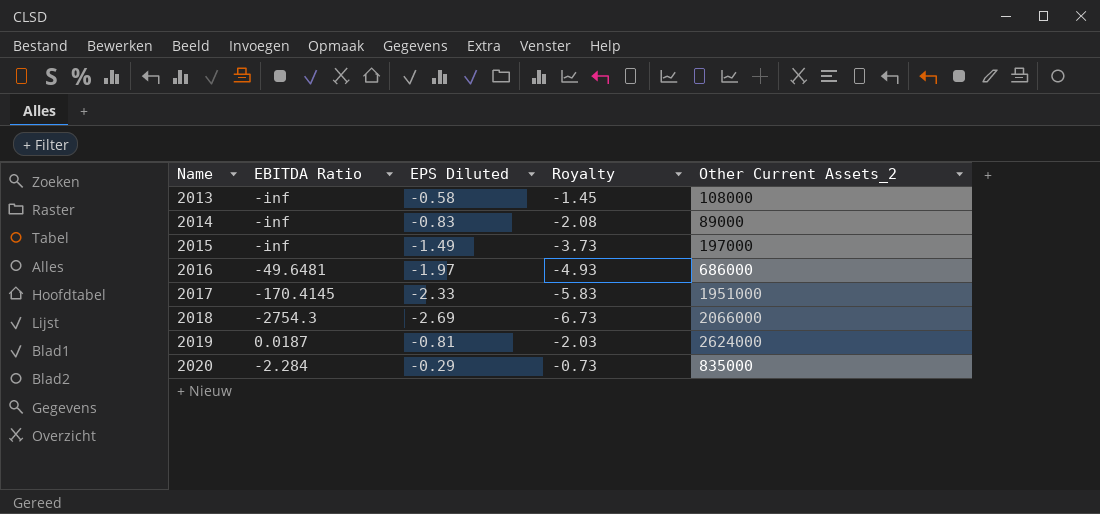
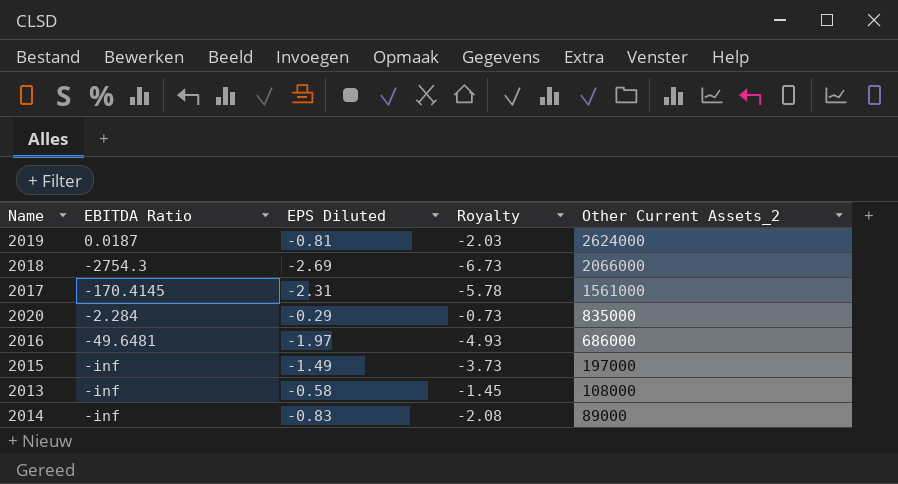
row order: Name ascending -> Other Current Assets_2 descending
2017 | EPS Diluted: -2.33 -> -2.31
2017 | Royalty: -5.83 -> -5.78
2017 | Other Current Assets_2: 1951000 -> 1561000

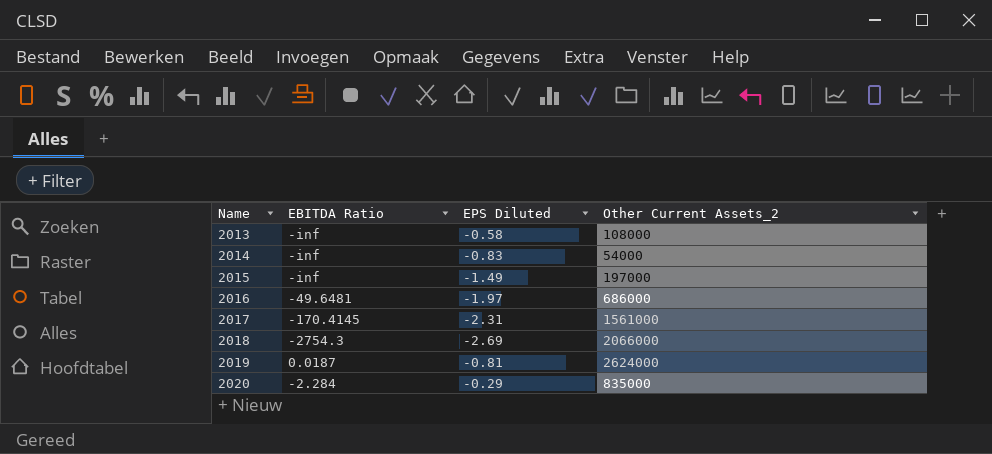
row order: Other Current Assets_2 descending -> Name ascending
column Royalty | formula: [EPS Diluted] * 2.5 -> none
2014 | Other Current Assets_2: 89000 -> 54000

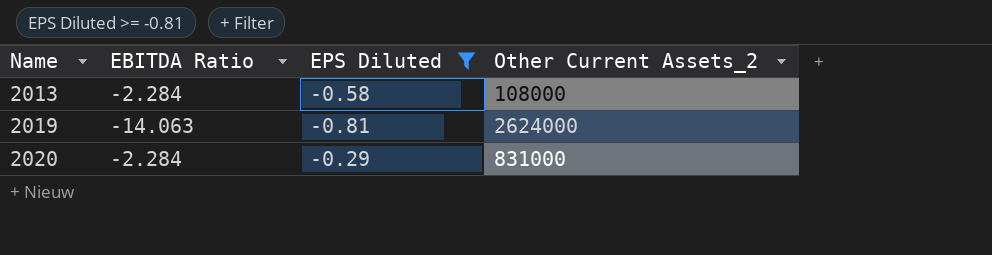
filter: none -> EPS Diluted >= -0.81
2013 | EBITDA Ratio: -inf -> -2.284
2019 | EBITDA Ratio: 0.0187 -> -14.063
2020 | Other Current Assets_2: 835000 -> 831000

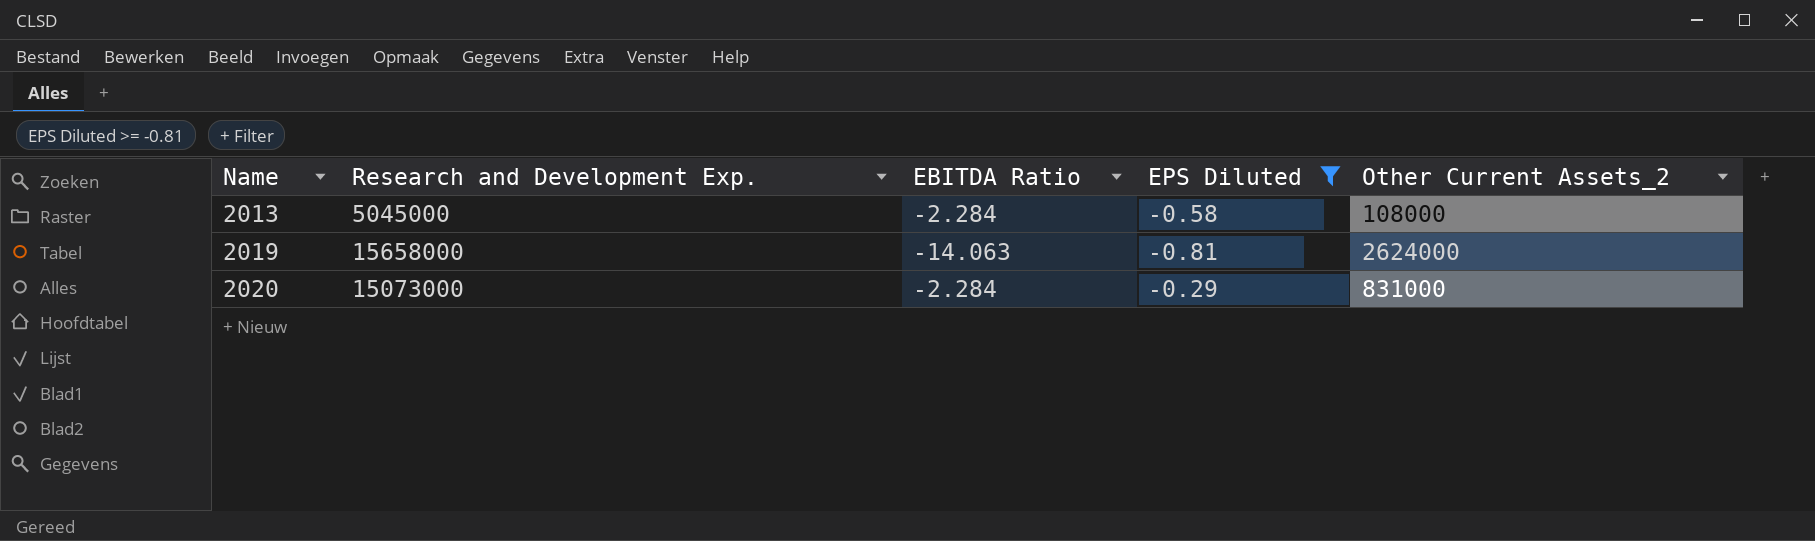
column Research and Development Exp. | position: none -> 2

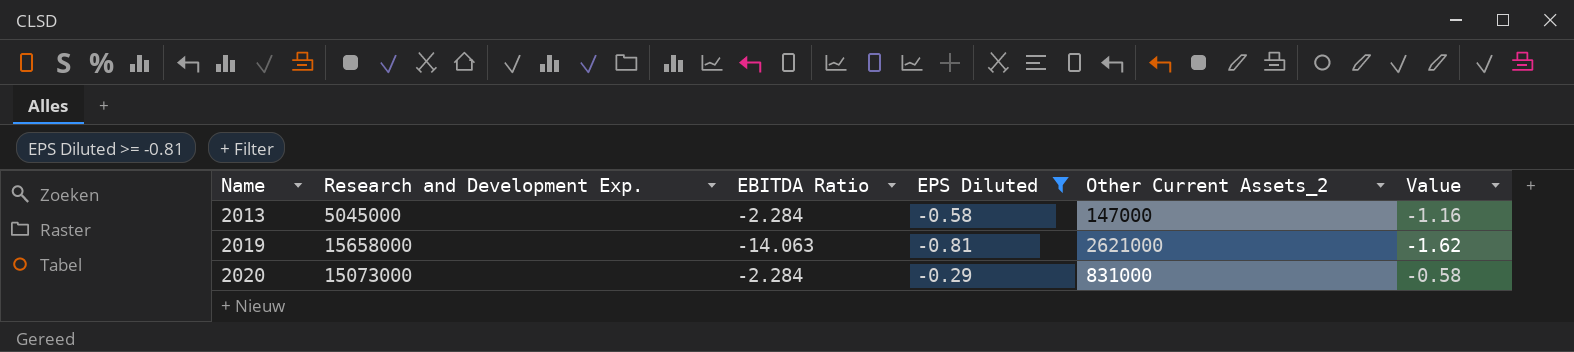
column Value | formula: none -> [EPS Diluted] * 2
2013 | Other Current Assets_2: 108000 -> 147000
2019 | Other Current Assets_2: 2624000 -> 2621000

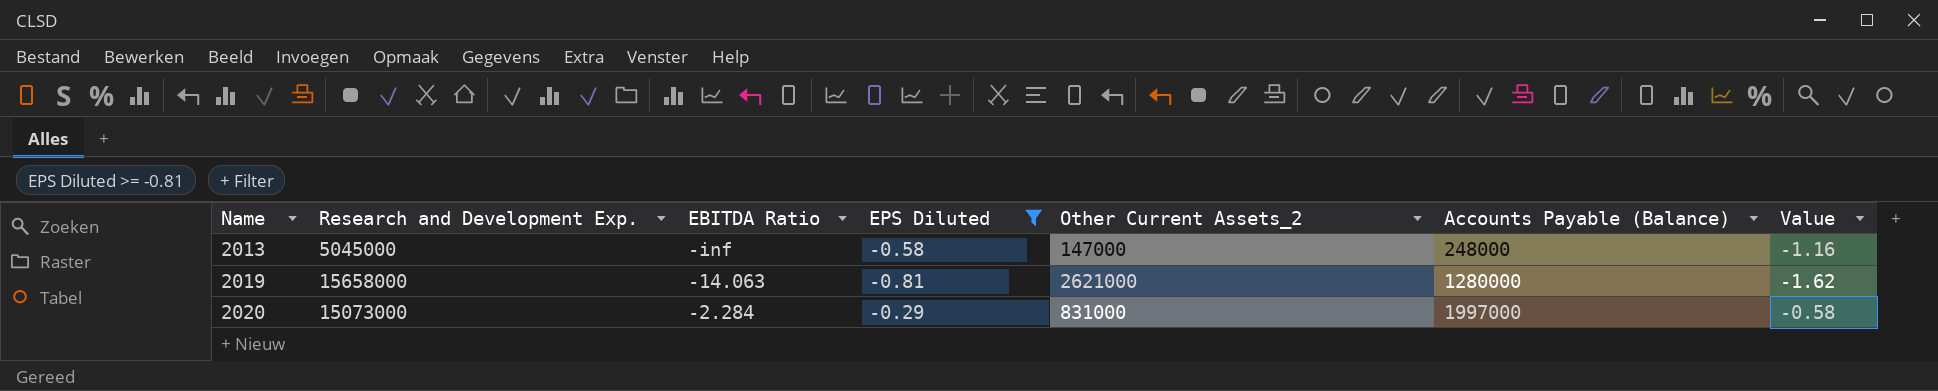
column Accounts Payable (Balance) | position: none -> 6
2013 | EBITDA Ratio: -2.284 -> -inf

